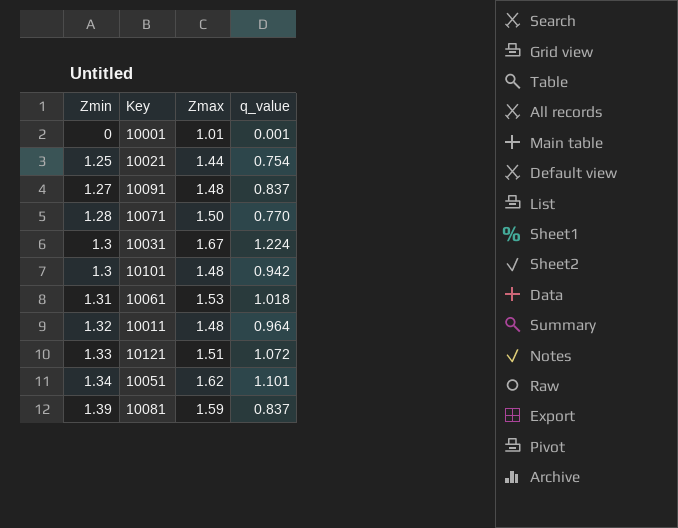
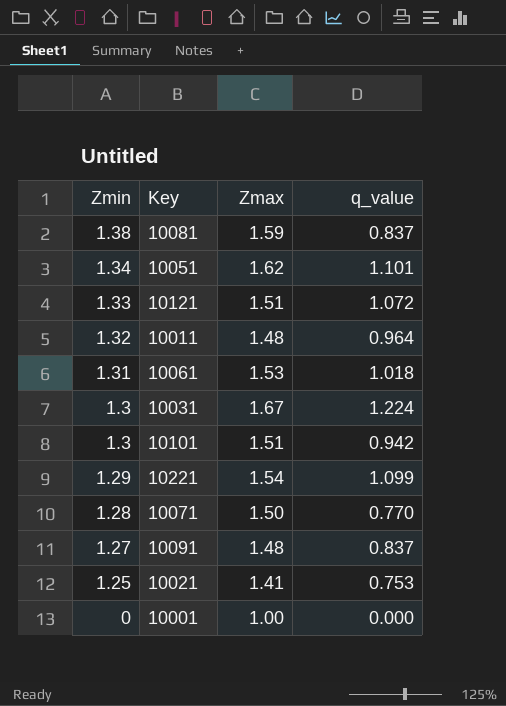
row order: Zmin ascending -> Zmin descending
10081 | Zmin: 1.39 -> 1.38
10101 | Zmax: 1.48 -> 1.51
row 10221: none -> 1.29 | 1.54 | 1.099
10021 | Zmax: 1.44 -> 1.41
10021 | q_value: 0.754 -> 0.753
10001 | Zmax: 1.01 -> 1.00
10001 | q_value: 0.001 -> 0.000

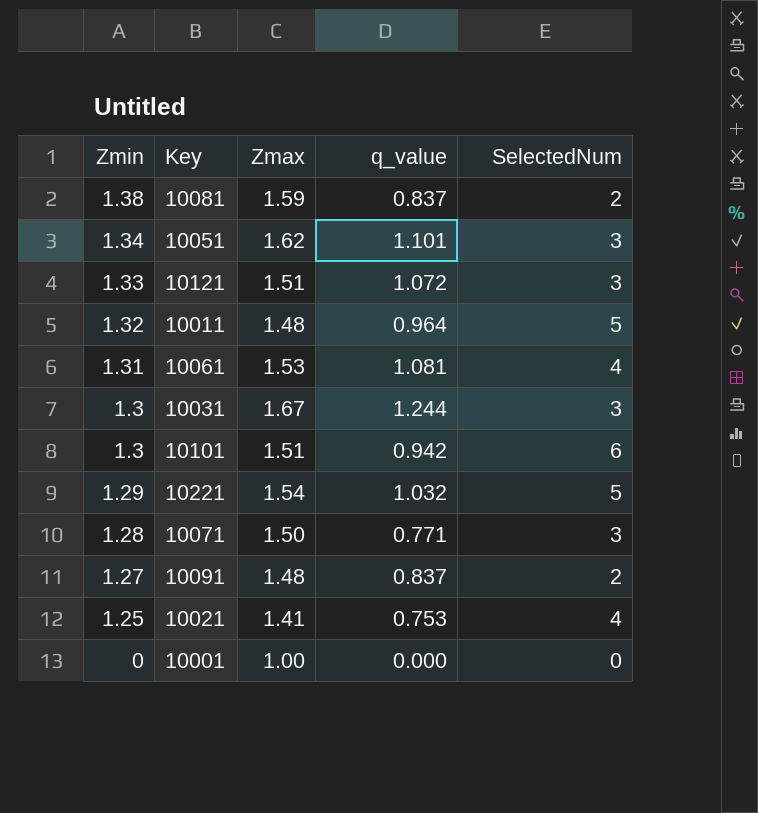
column SelectedNum | position: none -> 5
10061 | q_value: 1.018 -> 1.081
10031 | q_value: 1.224 -> 1.244
10221 | q_value: 1.099 -> 1.032
10071 | q_value: 0.770 -> 0.771

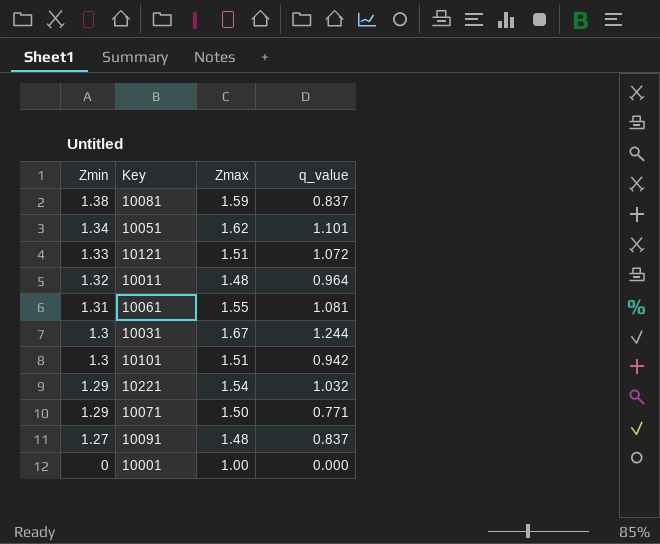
column SelectedNum | position: 5 -> none
row 10021: 1.25 | 1.41 | 0.753 | 4 -> none
10061 | Zmax: 1.53 -> 1.55
10071 | Zmin: 1.28 -> 1.29

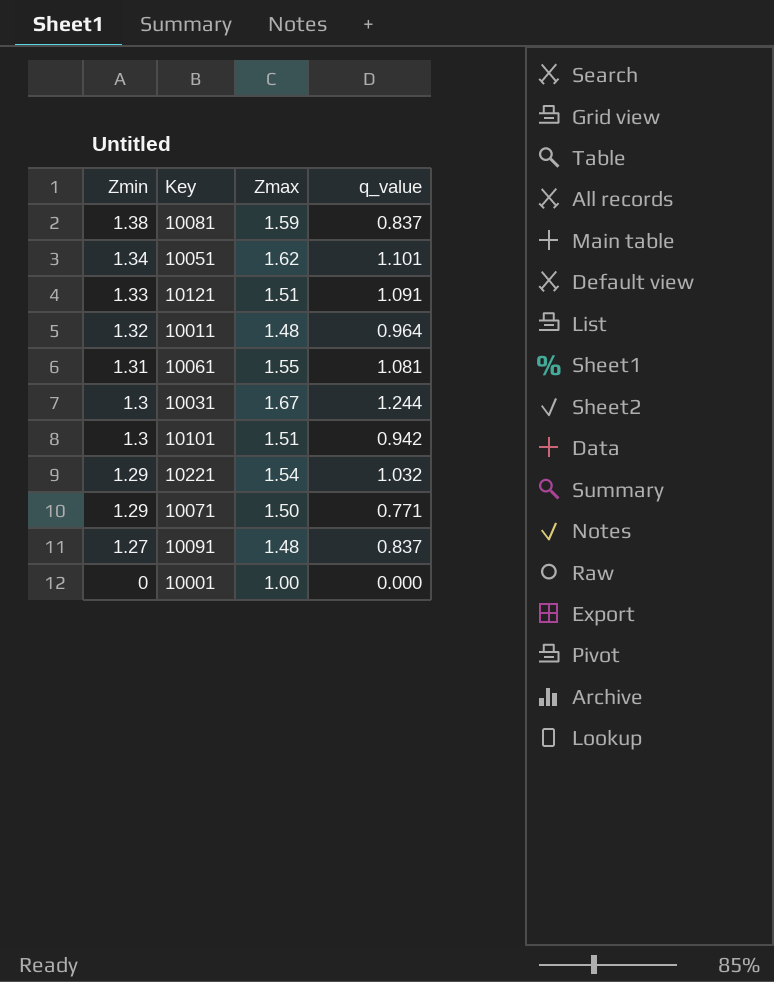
10121 | q_value: 1.072 -> 1.091

